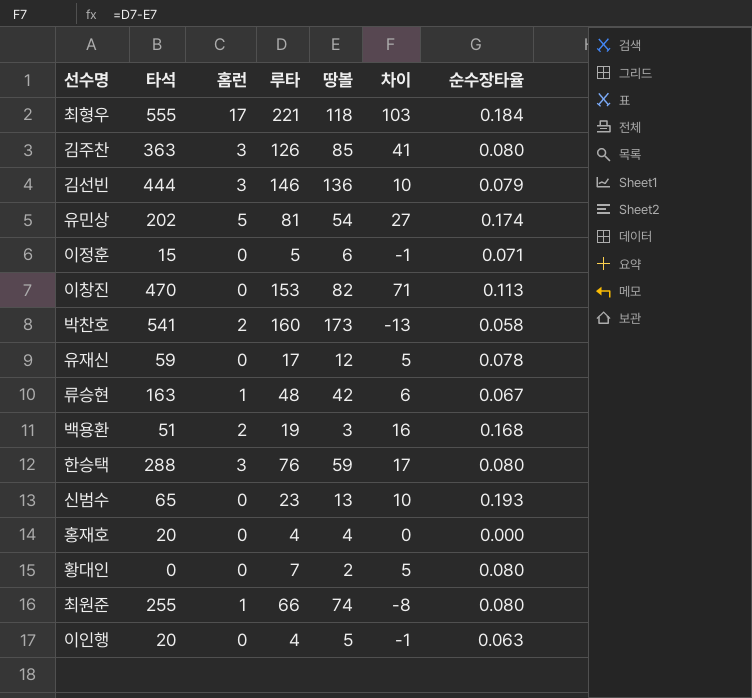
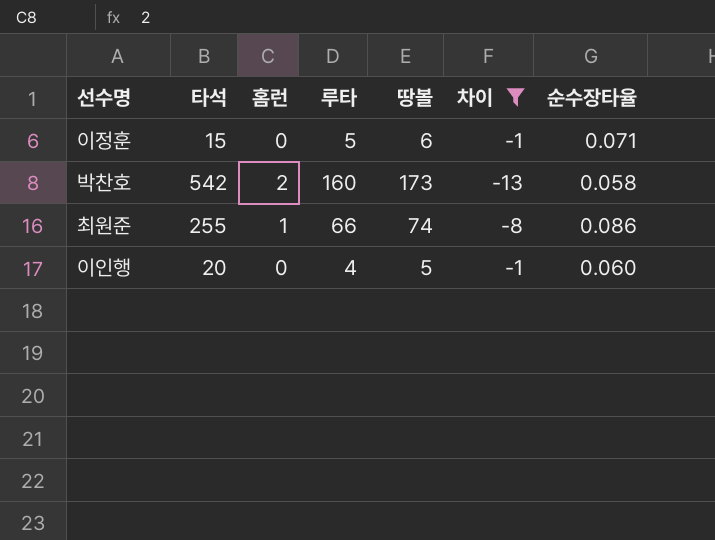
filter: none -> 차이 <= -1
박찬호 | 타석: 541 -> 542
최원준 | 순수장타율: 0.080 -> 0.086
이인행 | 순수장타율: 0.063 -> 0.060

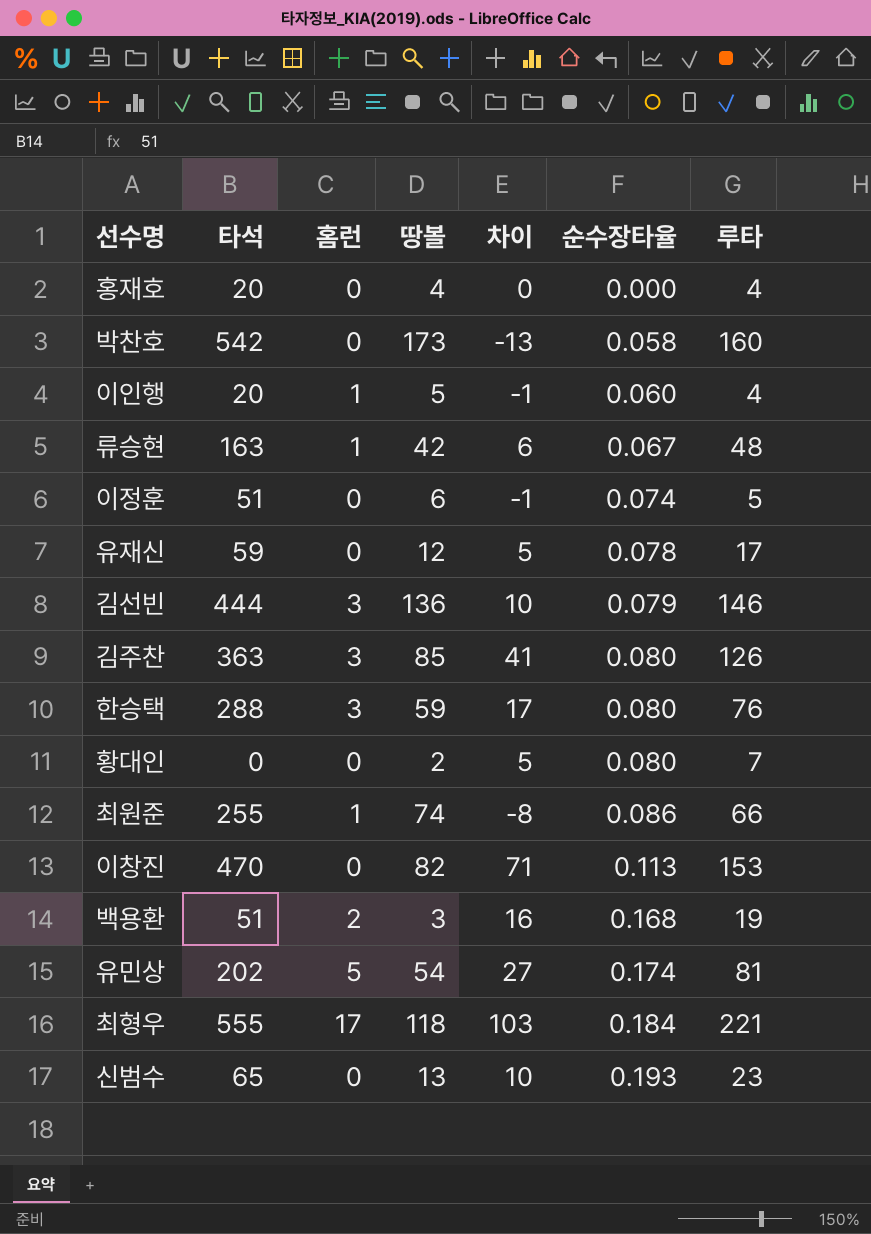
filter: 차이 <= -1 -> none
row order: none -> 순수장타율 ascending
column 루타 | position: 4 -> 7
박찬호 | 홈런: 2 -> 0
이인행 | 홈런: 0 -> 1
이정훈 | 타석: 15 -> 51
이정훈 | 순수장타율: 0.071 -> 0.074

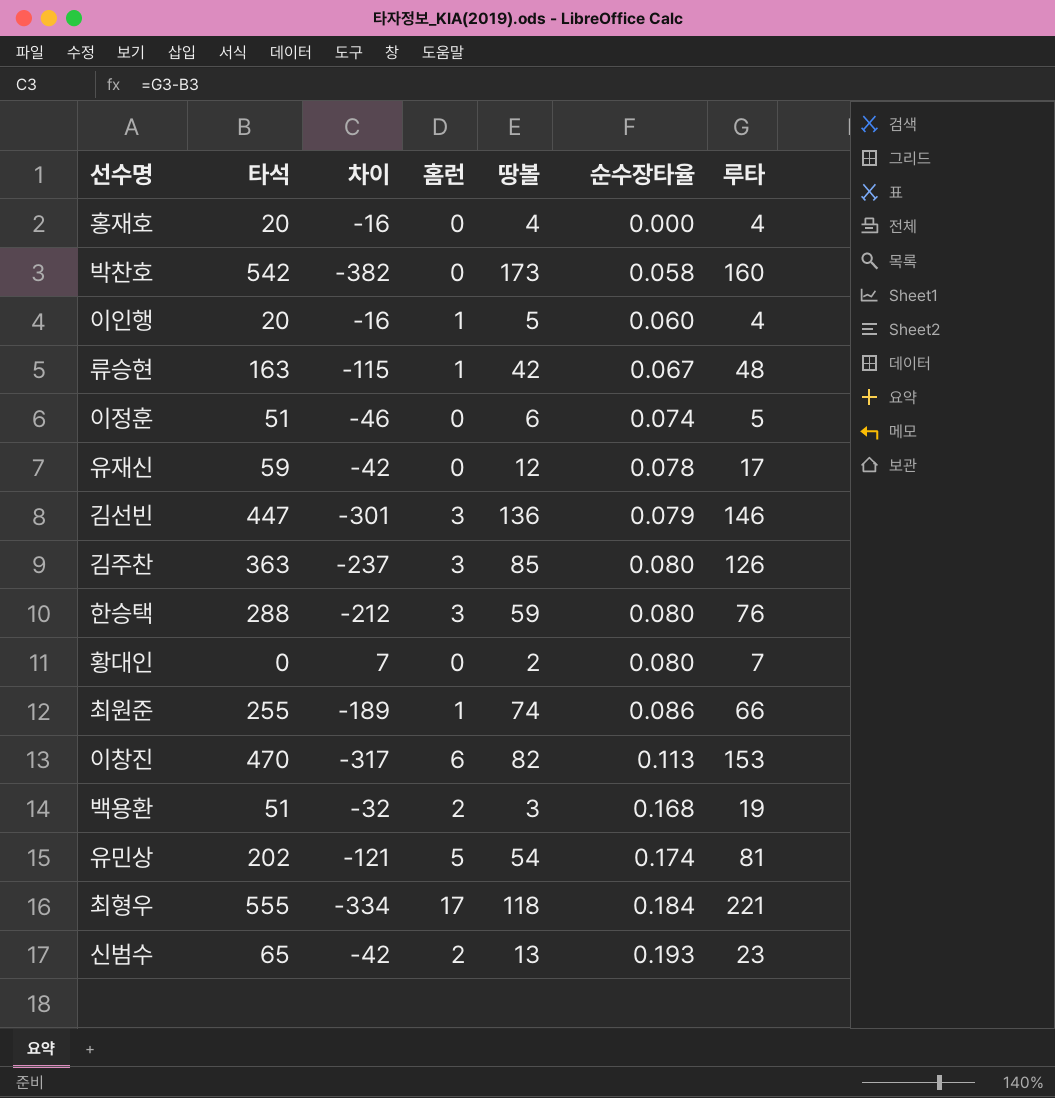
column 차이 | formula: [루타] - [땅볼] -> [루타] - [타석]
column 차이 | position: 5 -> 3
김선빈 | 타석: 444 -> 447
이창진 | 홈런: 0 -> 6
신범수 | 홈런: 0 -> 2

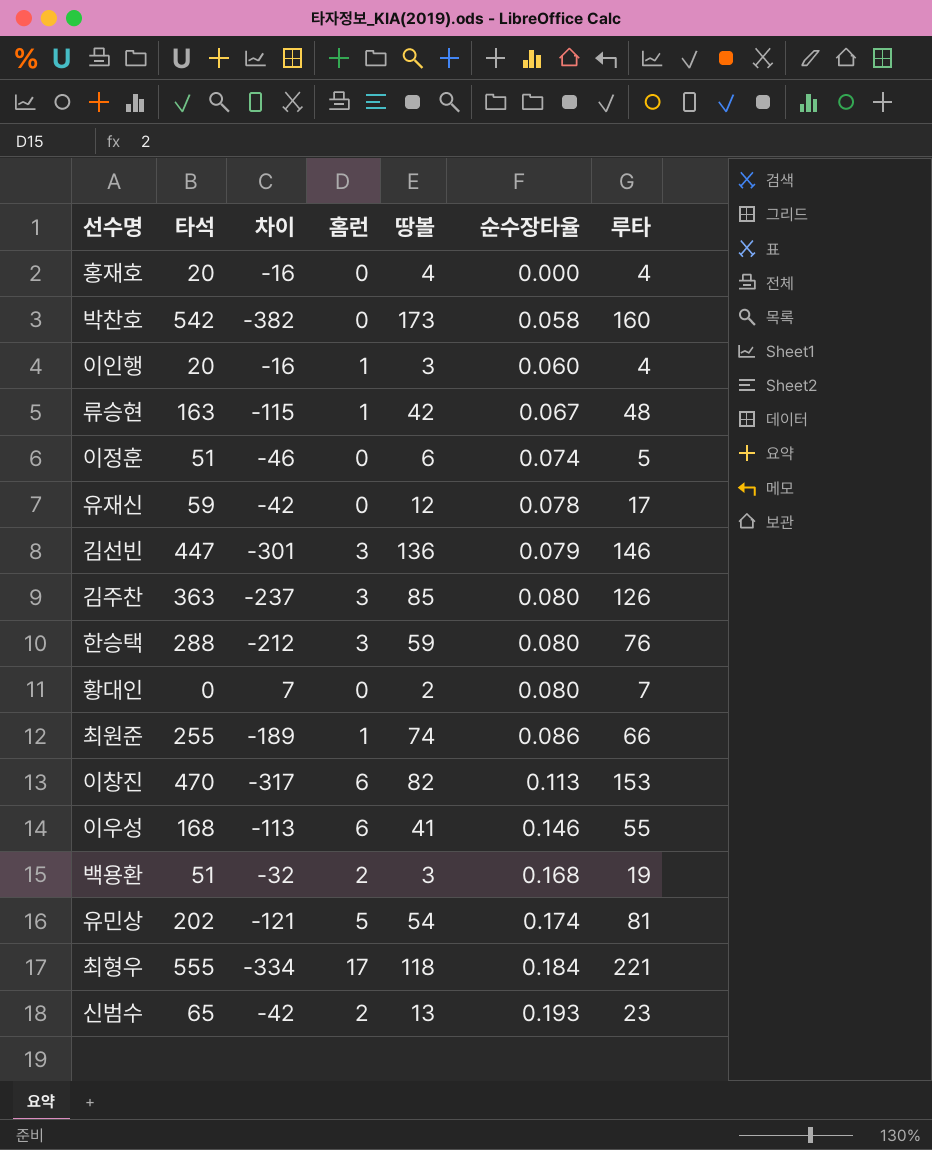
이인행 | 땅볼: 5 -> 3
row 이우성: none -> 168 | -113 | 6 | 41 | 0.146 | 55

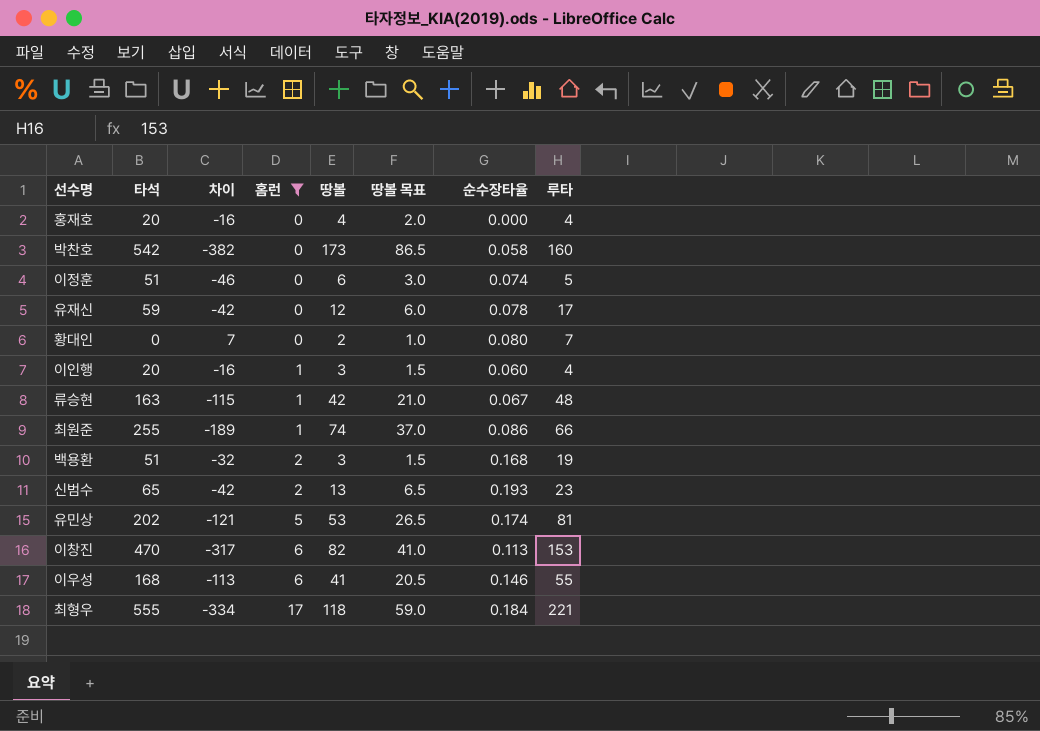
filter: none -> 홈런 != 3
row order: 순수장타율 ascending -> 홈런 ascending
column 땅볼 목표 | formula: none -> [땅볼] * 0.5
유민상 | 땅볼: 54 -> 53

